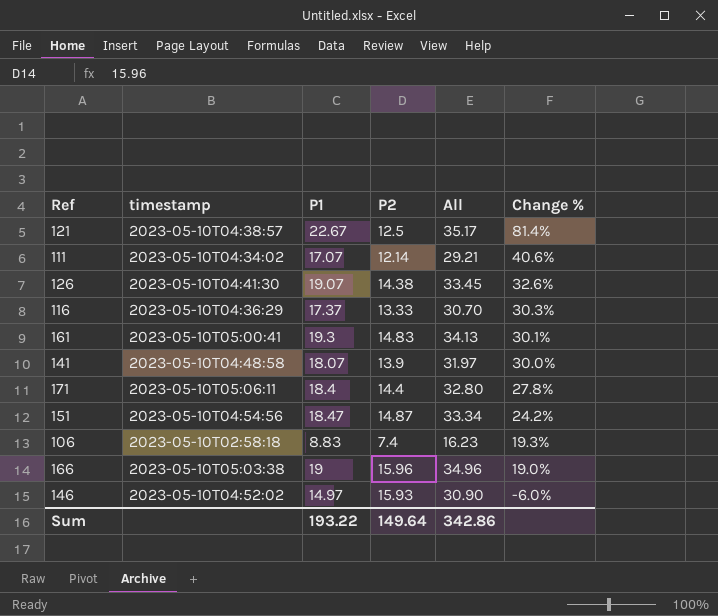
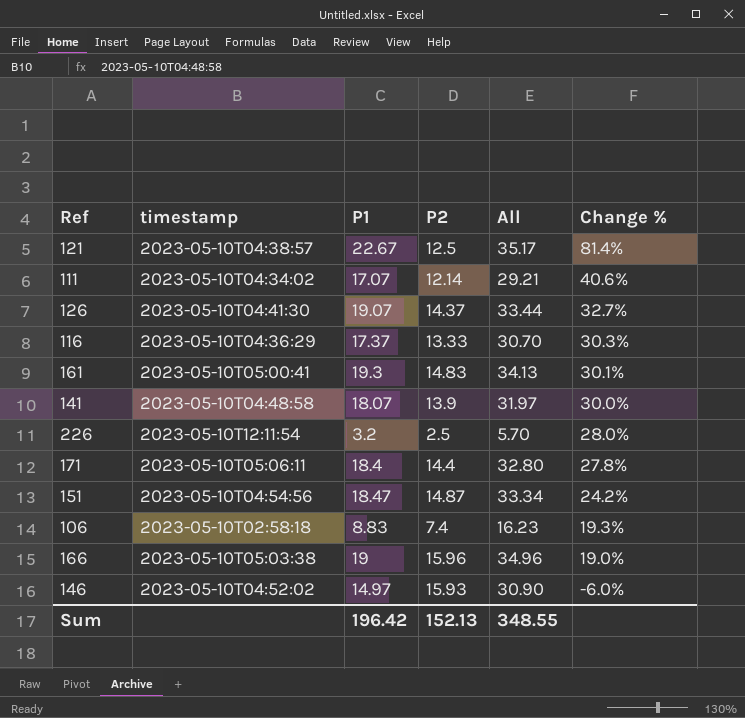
126 | P2: 14.38 -> 14.37
126 | All: 33.45 -> 33.44
126 | Change %: 32.6% -> 32.7%
row 226: none -> 2023-05-10T12:11:54 | 3.2 | 2.5 | 5.70 | 28.0%
Sum | P1: 193.22 -> 196.42
Sum | P2: 149.64 -> 152.13
Sum | All: 342.86 -> 348.55

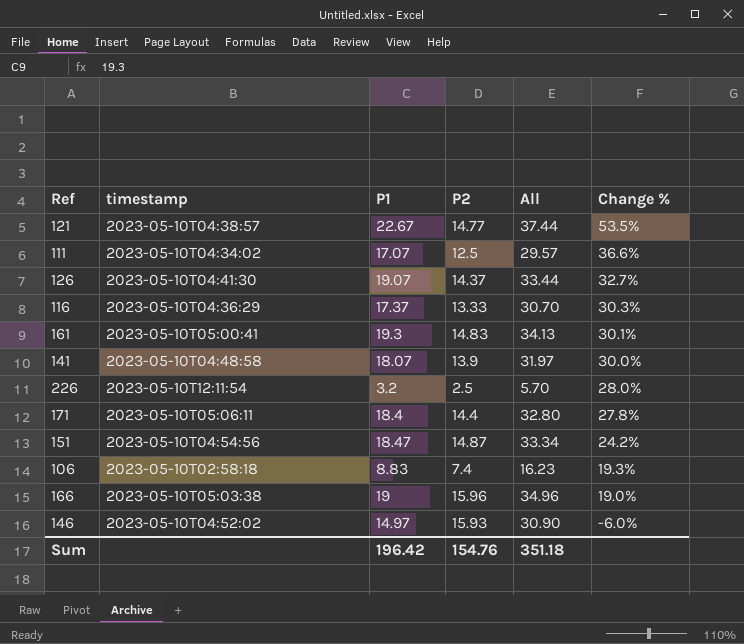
121 | P2: 12.5 -> 14.77
121 | All: 35.17 -> 37.44
121 | Change %: 81.4% -> 53.5%
111 | P2: 12.14 -> 12.5
111 | All: 29.21 -> 29.57
111 | Change %: 40.6% -> 36.6%
Sum | P2: 152.13 -> 154.76
Sum | All: 348.55 -> 351.18

